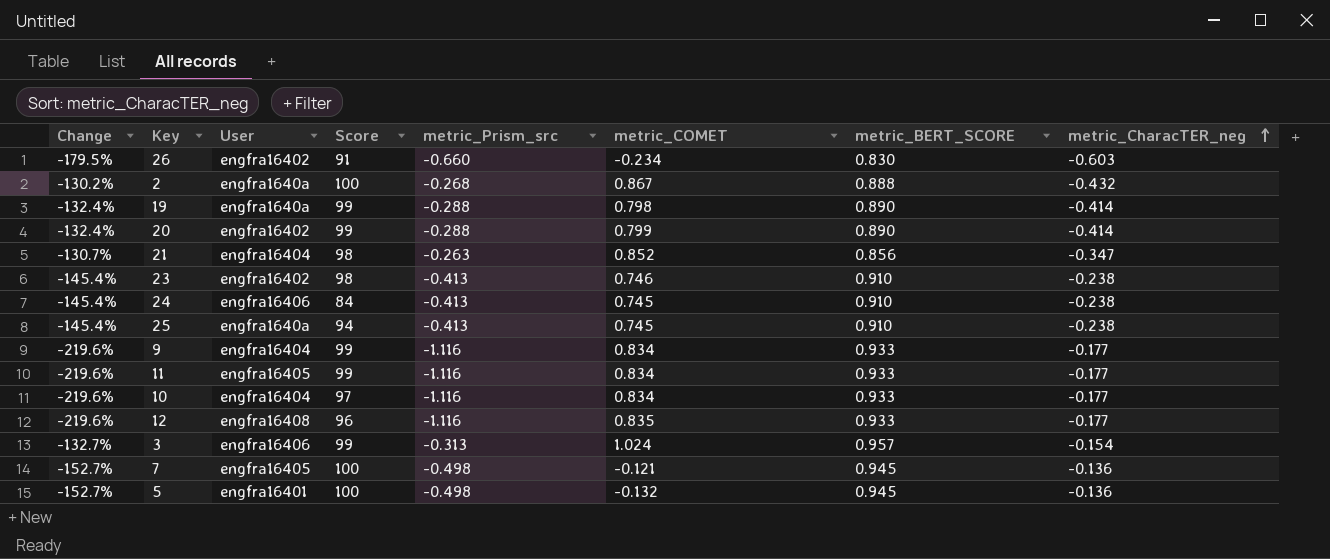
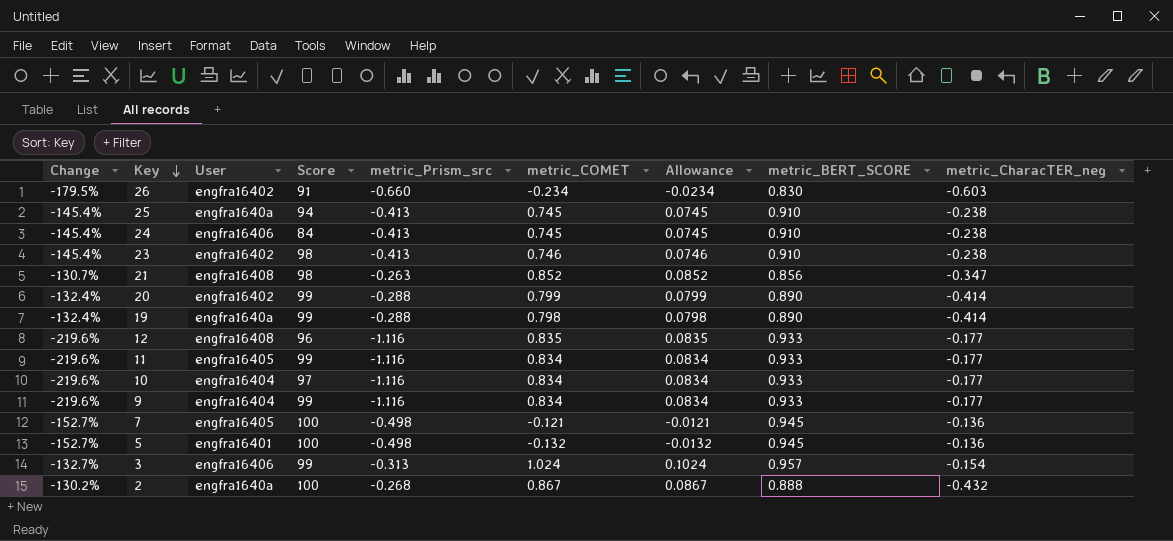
row order: metric_CharacTER_neg ascending -> Key descending
column Allowance | formula: none -> [metric_COMET] * 0.1
21 | User: engfra16404 -> engfra16408

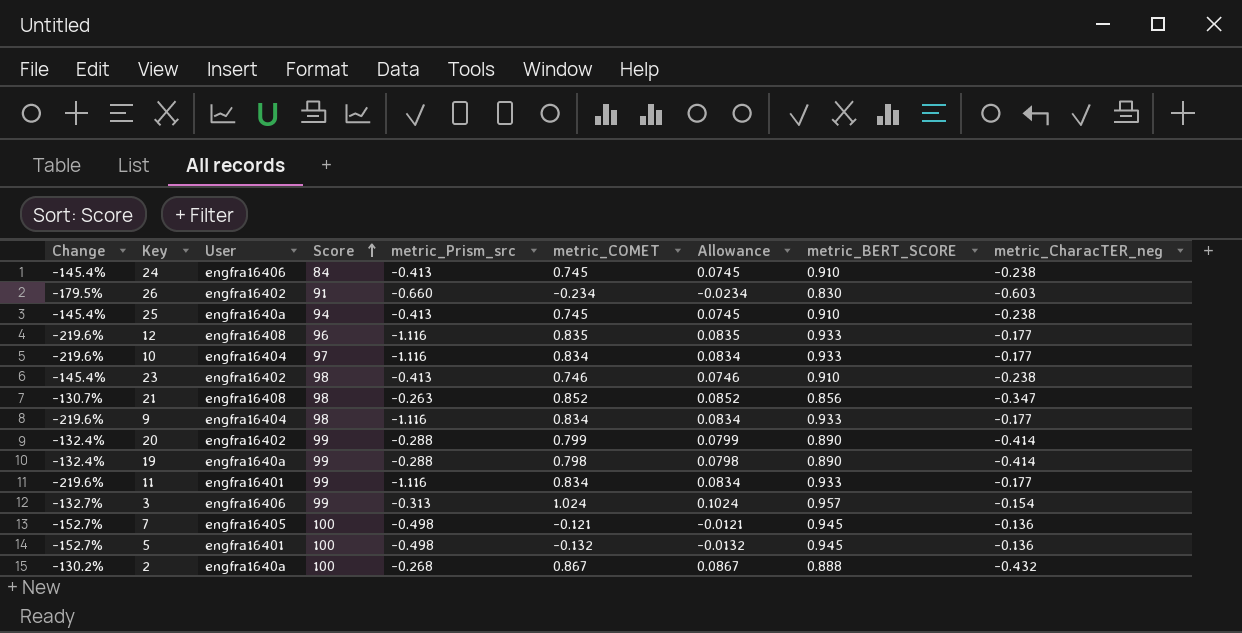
row order: Key descending -> Score ascending
9 | Score: 99 -> 98
11 | User: engfra16405 -> engfra16401

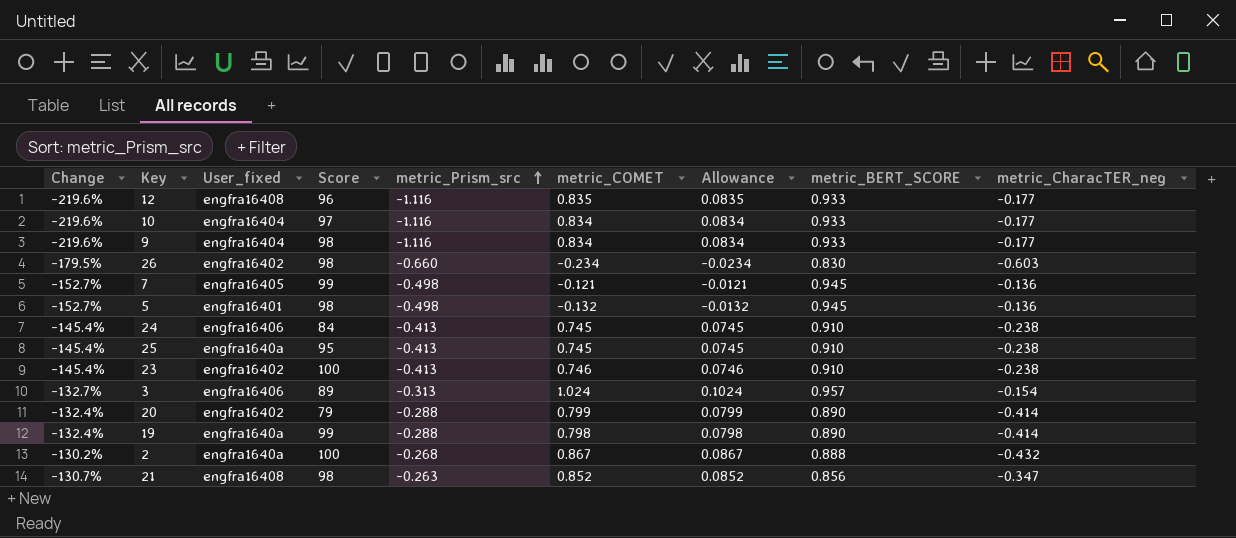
row order: Score ascending -> metric_Prism_src ascending
column name: User -> User_fixed
row 11: -219.6% | engfra16401 | 99 | -1.116 | 0.834 | 0.0834 | 0.933 | -0.177 -> none
26 | Score: 91 -> 98
7 | Score: 100 -> 99
5 | Score: 100 -> 98
25 | Score: 94 -> 95
23 | Score: 98 -> 100
3 | Score: 99 -> 89
20 | Score: 99 -> 79

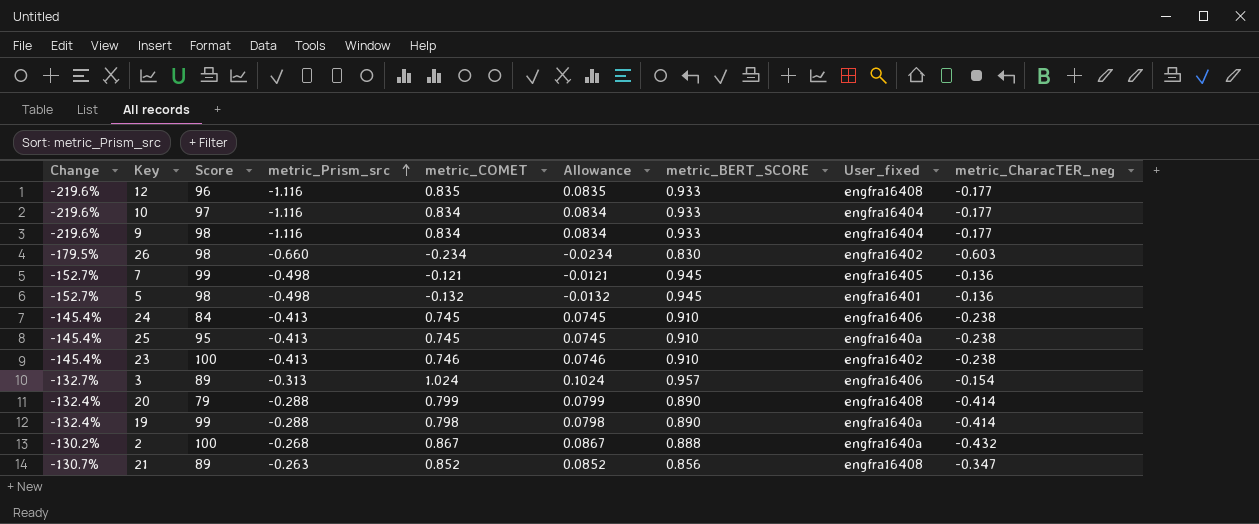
column User_fixed | position: 3 -> 8
20 | User_fixed: engfra16402 -> engfra16408
21 | Score: 98 -> 89

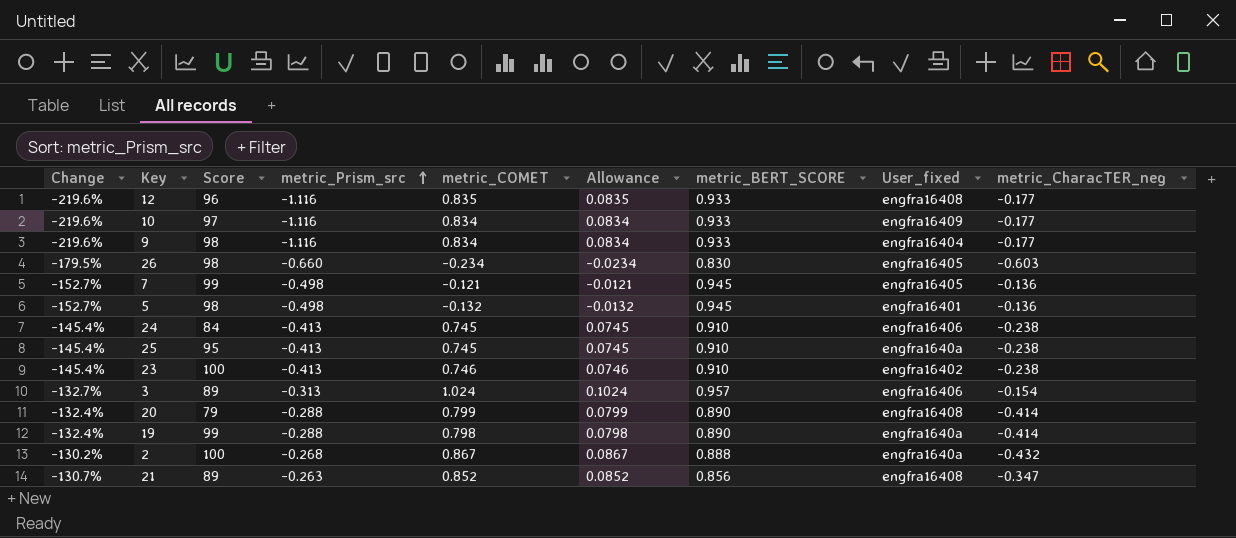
10 | User_fixed: engfra16404 -> engfra16409
26 | User_fixed: engfra16402 -> engfra16405

